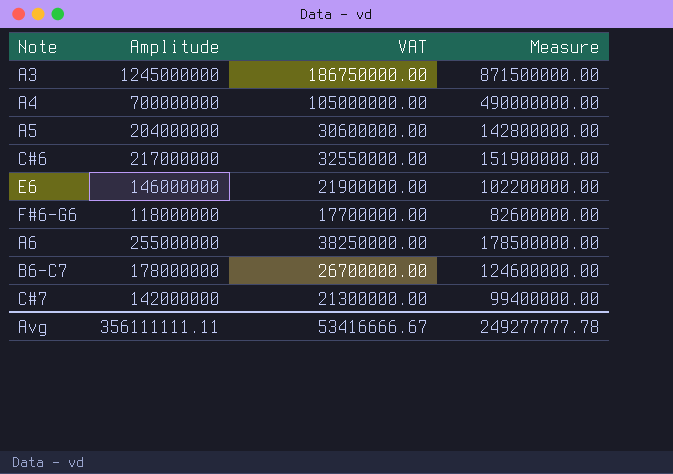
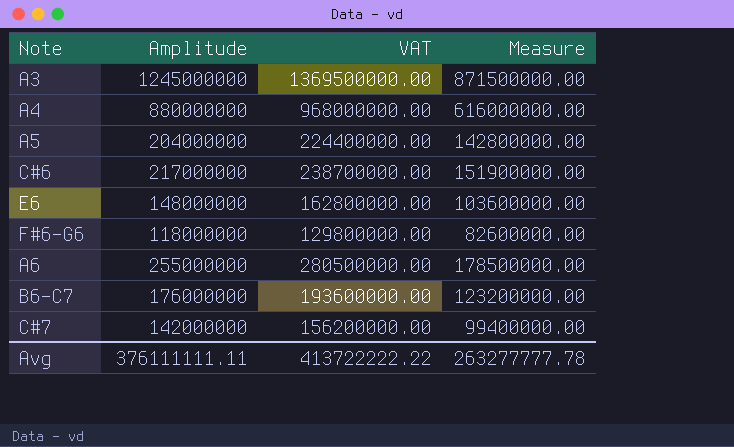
column VAT | formula: [Amplitude] * 0.15 -> [Amplitude] * 1.1
A4 | Amplitude: 700000000 -> 880000000
A4 | Measure: 490000000.00 -> 616000000.00
E6 | Amplitude: 146000000 -> 148000000
E6 | Measure: 102200000.00 -> 103600000.00
B6-C7 | Amplitude: 178000000 -> 176000000
B6-C7 | Measure: 124600000.00 -> 123200000.00
Avg | Amplitude: 356111111.11 -> 376111111.11
Avg | VAT: 53416666.67 -> 413722222.22
Avg | Measure: 249277777.78 -> 263277777.78

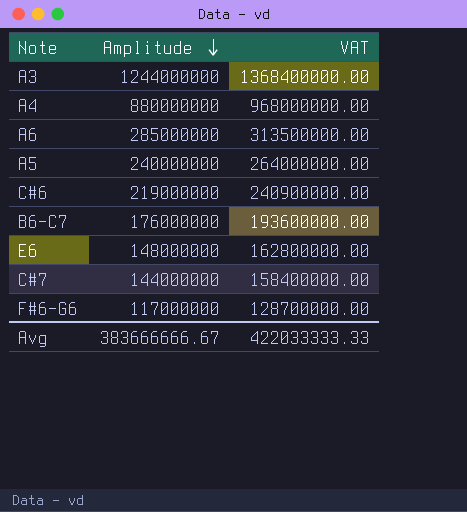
row order: none -> Amplitude descending
column Measure | formula: [Amplitude] * 0.7 -> none
A3 | Amplitude: 1245000000 -> 1244000000
A3 | VAT: 1369500000.00 -> 1368400000.00
A6 | Amplitude: 255000000 -> 285000000
A6 | VAT: 280500000.00 -> 313500000.00
A5 | Amplitude: 204000000 -> 240000000
A5 | VAT: 224400000.00 -> 264000000.00
C#6 | Amplitude: 217000000 -> 219000000
C#6 | VAT: 238700000.00 -> 240900000.00
C#7 | Amplitude: 142000000 -> 144000000
C#7 | VAT: 156200000.00 -> 158400000.00
F#6-G6 | Amplitude: 118000000 -> 117000000
F#6-G6 | VAT: 129800000.00 -> 128700000.00
Avg | Amplitude: 376111111.11 -> 383666666.67
Avg | VAT: 413722222.22 -> 422033333.33

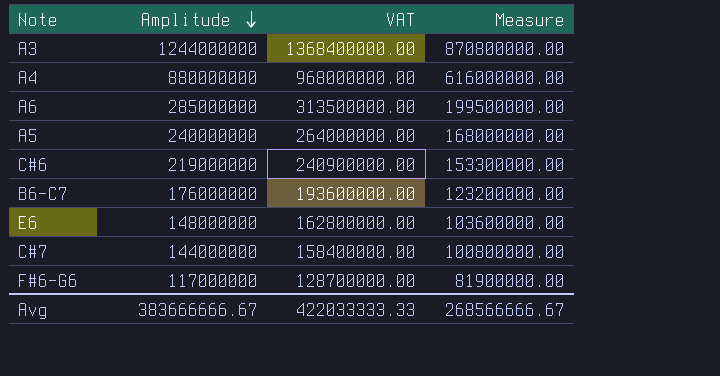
column Measure | formula: none -> [Amplitude] * 0.7

